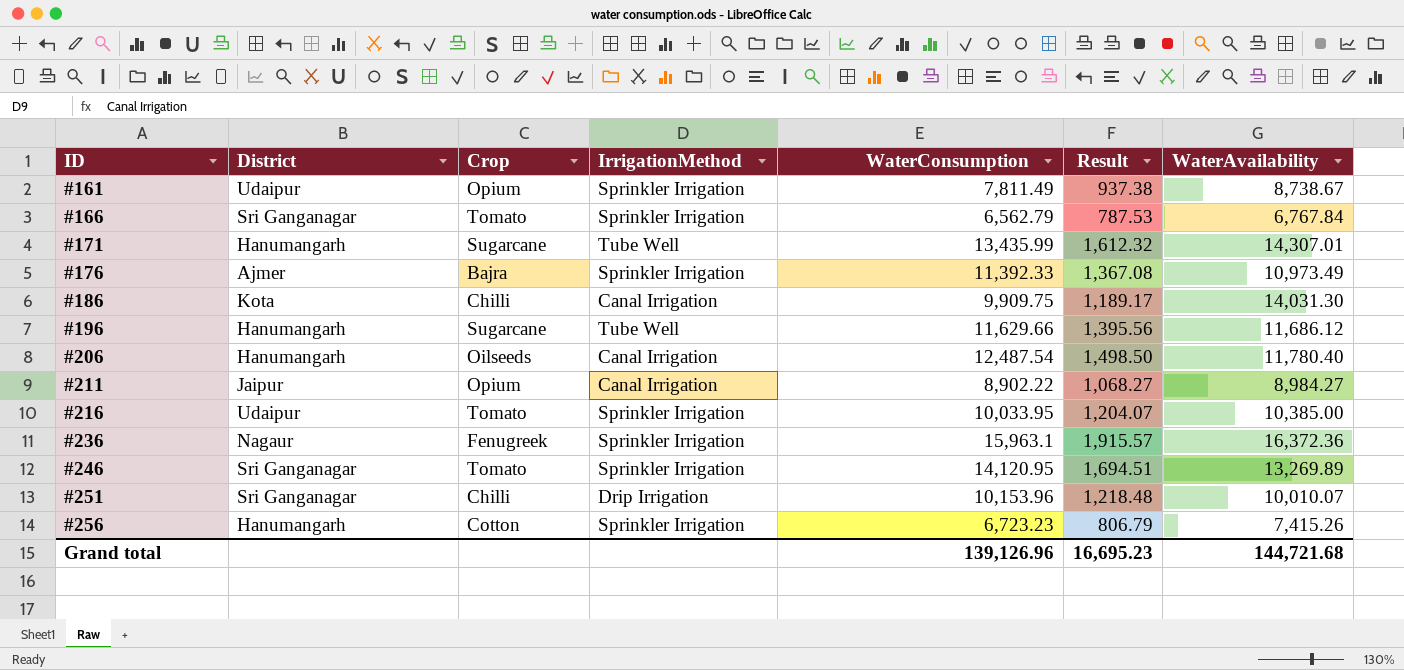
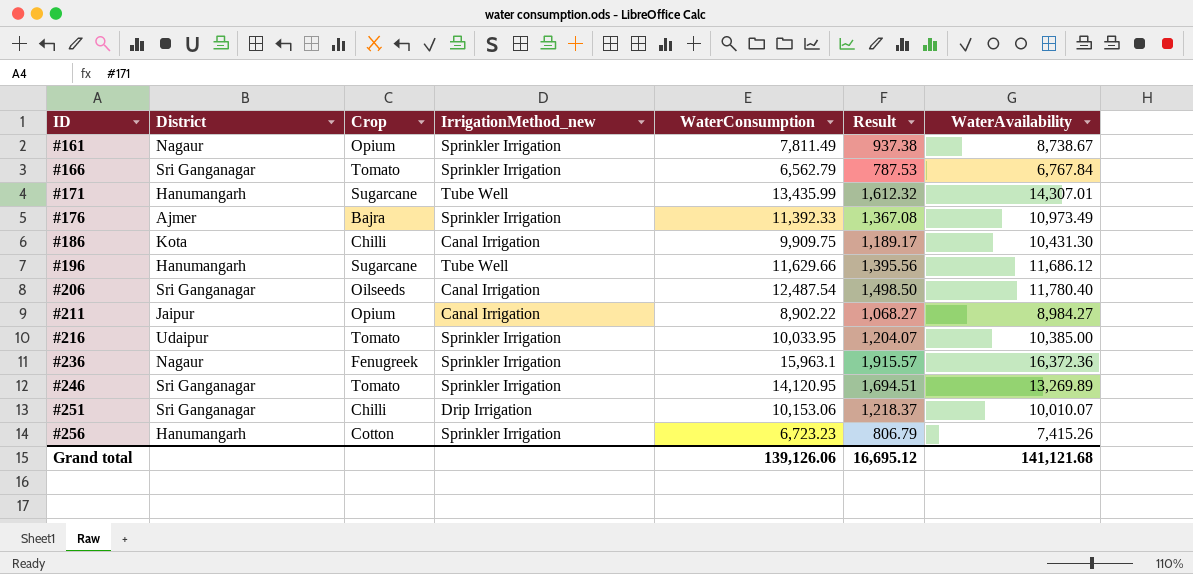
column name: IrrigationMethod -> IrrigationMethod_new
#161 | District: Udaipur -> Nagaur
#186 | WaterAvailability: 14,031.30 -> 10,431.30
#206 | District: Hanumangarh -> Sri Ganganagar
#251 | WaterConsumption: 10,153.96 -> 10,153.06
#251 | Result: 1,218.48 -> 1,218.37
Grand total | WaterConsumption: 139,126.96 -> 139,126.06
Grand total | Result: 16,695.23 -> 16,695.12
Grand total | WaterAvailability: 144,721.68 -> 141,121.68

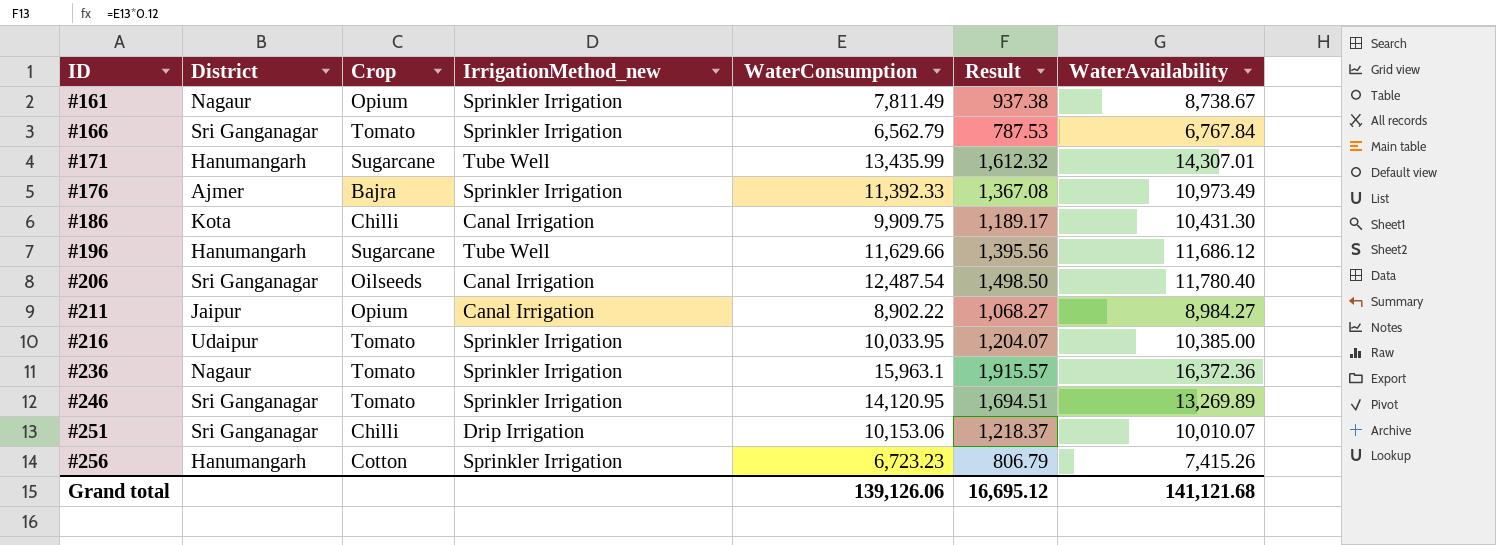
#236 | Crop: Fenugreek -> Tomato

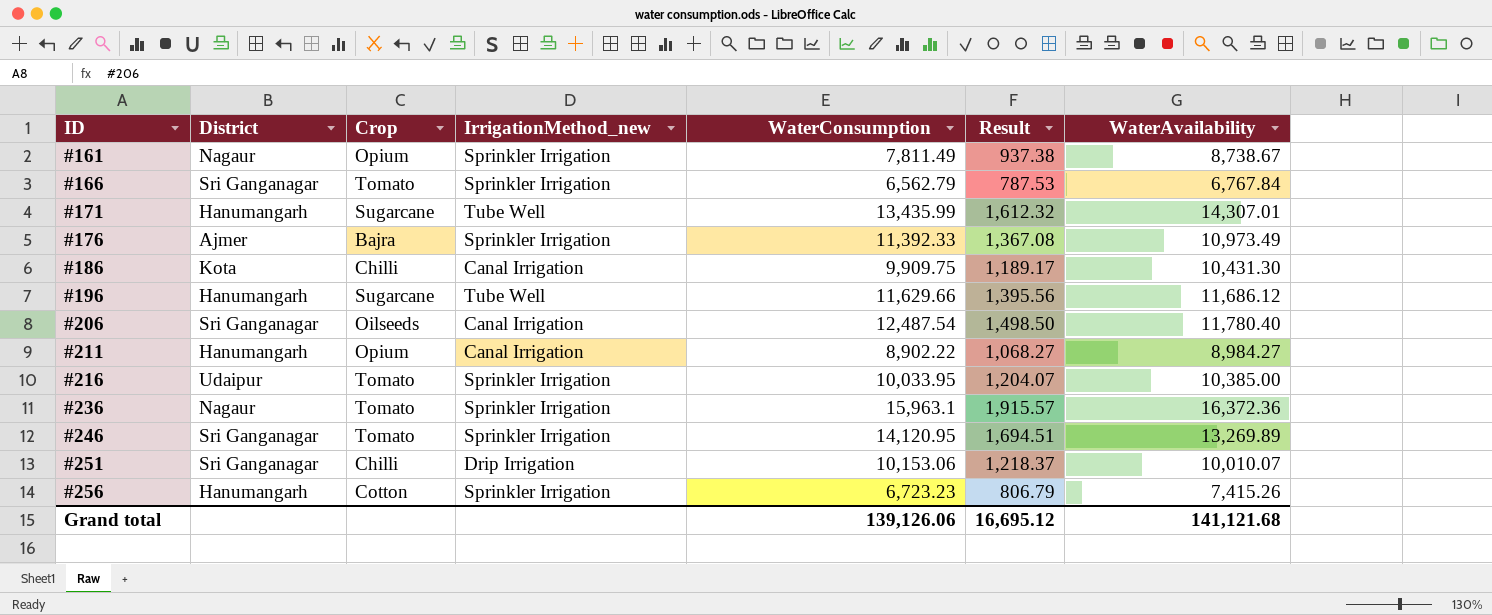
#211 | District: Jaipur -> Hanumangarh

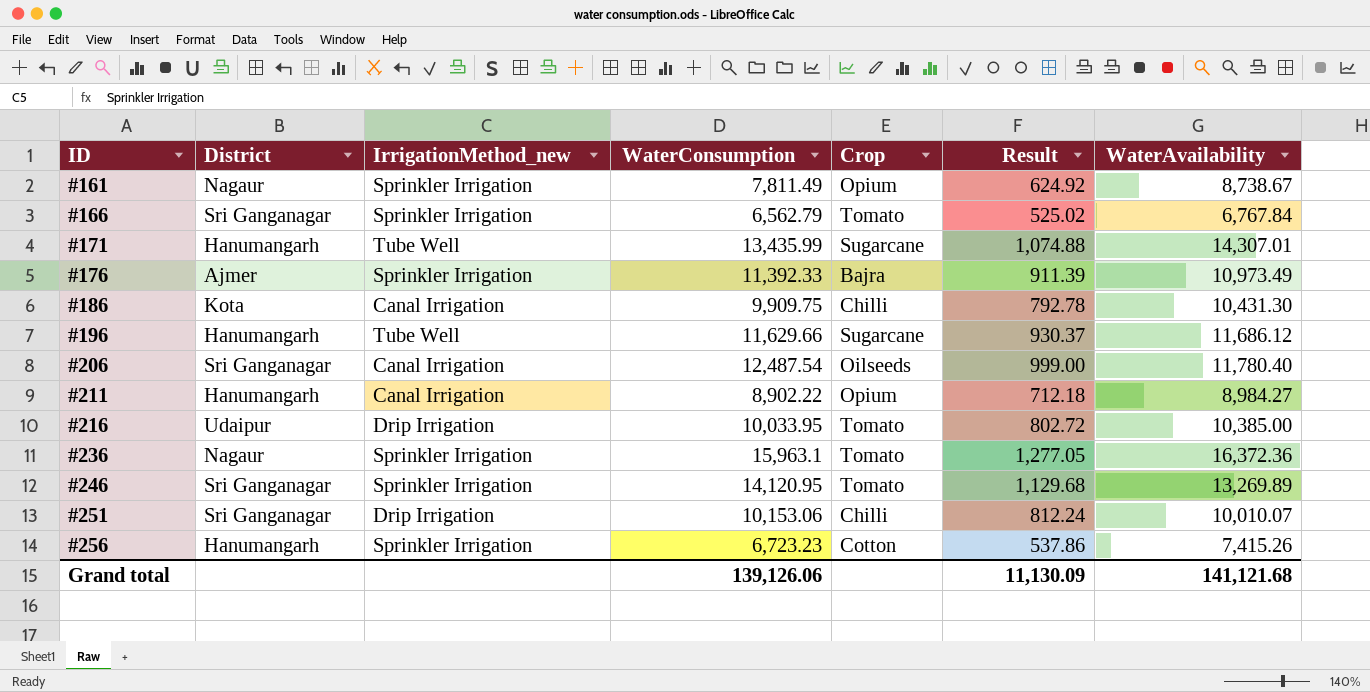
column Crop | position: 3 -> 5
column Result | formula: [WaterConsumption] * 0.12 -> [WaterConsumption] * 0.08
#216 | IrrigationMethod_new: Sprinkler Irrigation -> Drip Irrigation
Grand total | Result: 16,695.12 -> 11,130.09

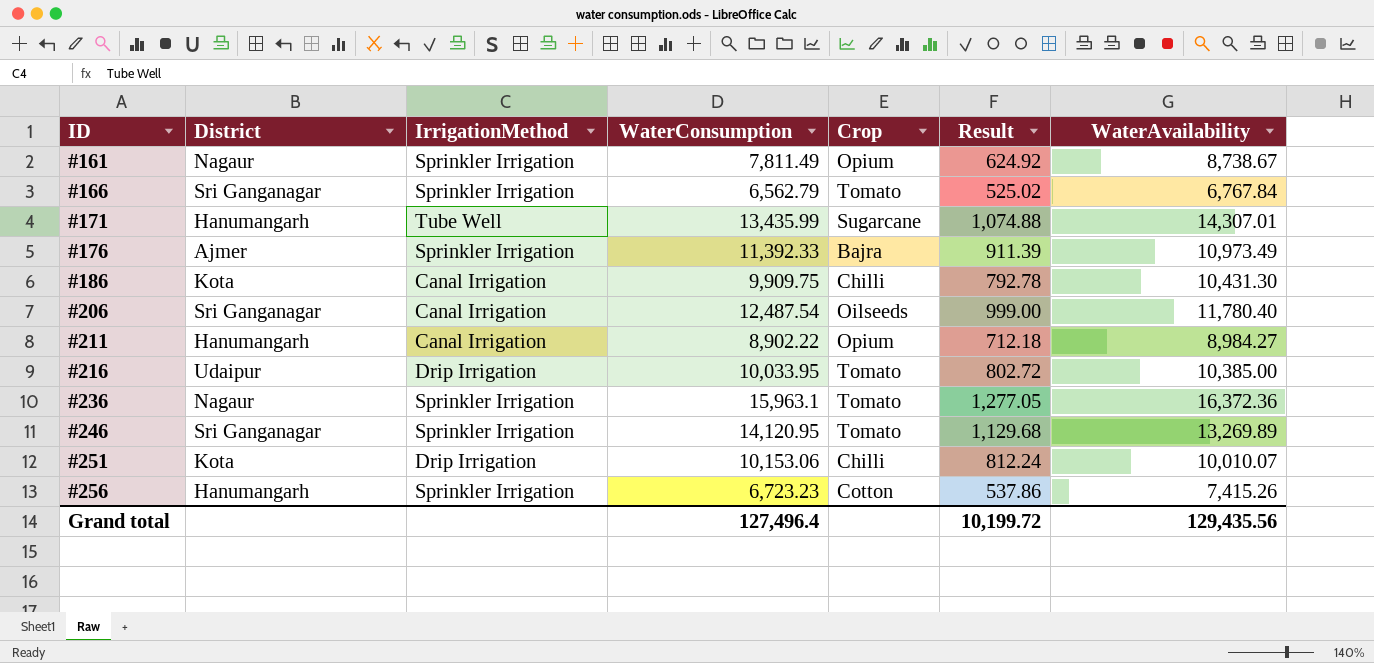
column name: IrrigationMethod_new -> IrrigationMethod
row #196: Hanumangarh | Tube Well | 11,629.66 | Sugarcane | 930.37 | 11,686.12 -> none
#251 | District: Sri Ganganagar -> Kota
Grand total | WaterConsumption: 139,126.06 -> 127,496.4
Grand total | Result: 11,130.09 -> 10,199.72
Grand total | WaterAvailability: 141,121.68 -> 129,435.56

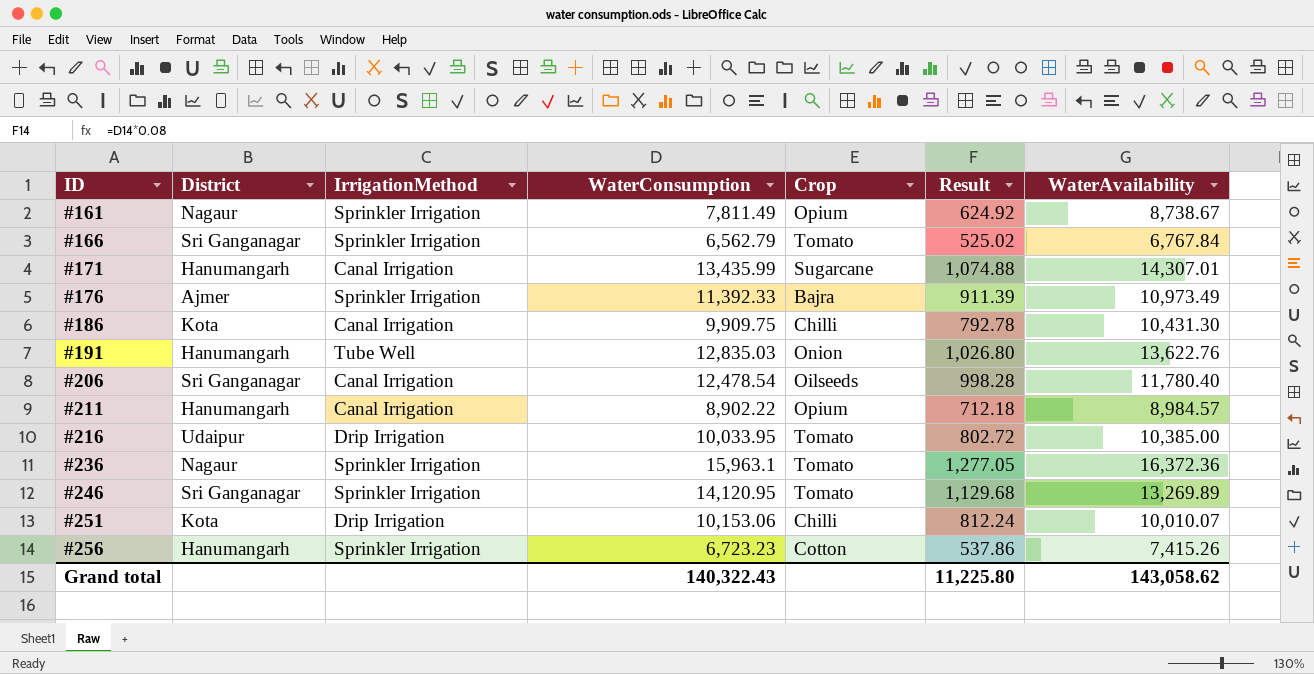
#171 | IrrigationMethod: Tube Well -> Canal Irrigation
row #191: none -> Hanumangarh | Tube Well | 12,835.03 | Onion | 1,026.80 | 13,622.76
#206 | WaterConsumption: 12,487.54 -> 12,478.54
#206 | Result: 999.00 -> 998.28
#211 | WaterAvailability: 8,984.27 -> 8,984.57
Grand total | WaterConsumption: 127,496.4 -> 140,322.43
Grand total | Result: 10,199.72 -> 11,225.80
Grand total | WaterAvailability: 129,435.56 -> 143,058.62

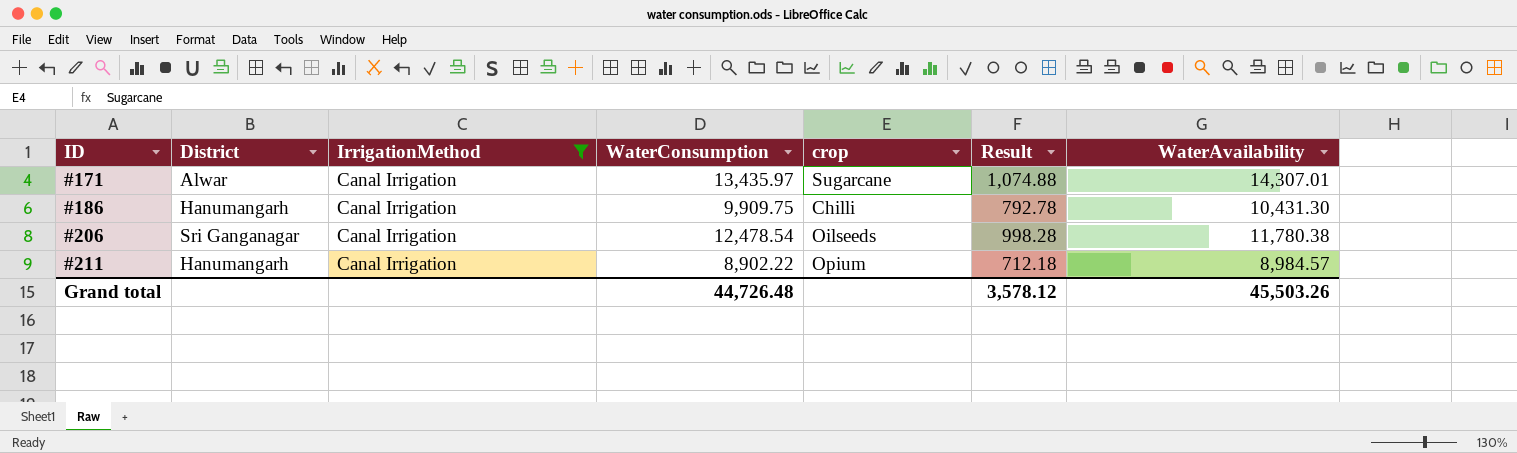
filter: none -> IrrigationMethod = Canal Irrigation
column name: Crop -> crop
#171 | District: Hanumangarh -> Alwar
#171 | WaterConsumption: 13,435.99 -> 13,435.97
#186 | District: Kota -> Hanumangarh
#206 | WaterAvailability: 11,780.40 -> 11,780.38
Grand total | WaterConsumption: 140,322.43 -> 44,726.48
Grand total | Result: 11,225.80 -> 3,578.12
Grand total | WaterAvailability: 143,058.62 -> 45,503.26

